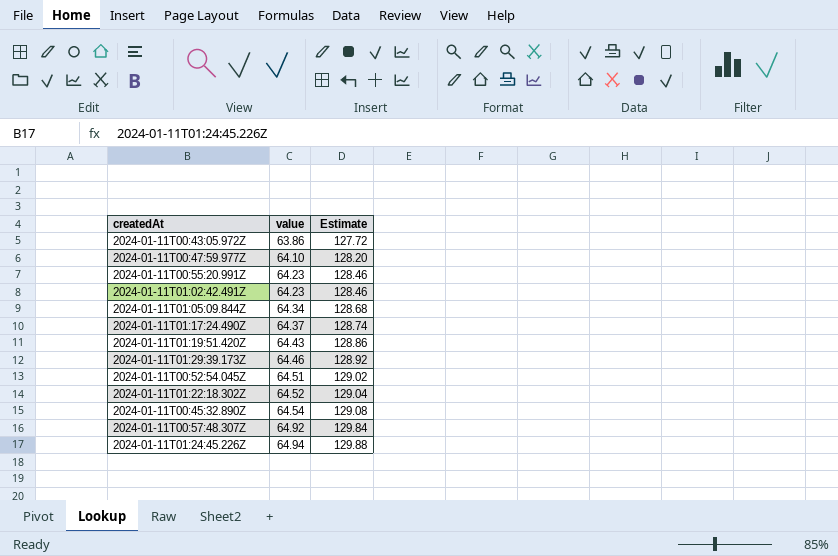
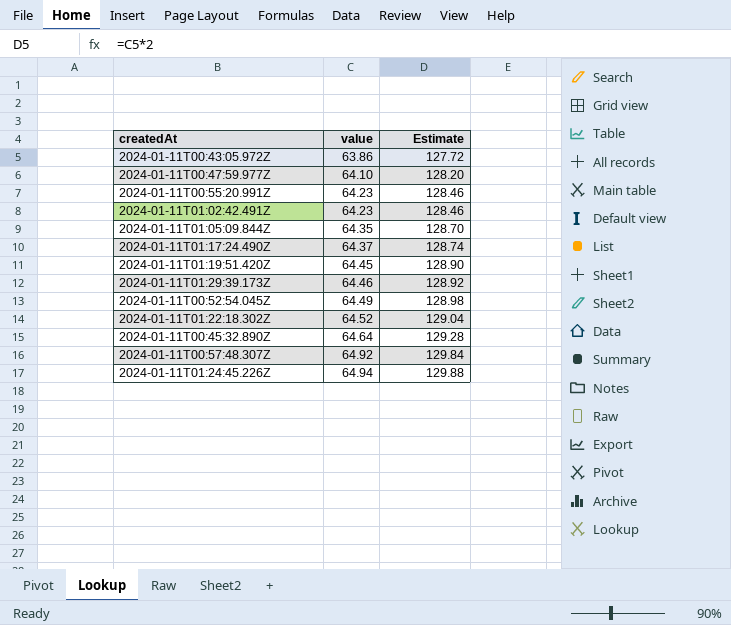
2024-01-11T01:05:09.844Z | value: 64.34 -> 64.35
2024-01-11T01:05:09.844Z | Estimate: 128.68 -> 128.70
2024-01-11T01:19:51.420Z | value: 64.43 -> 64.45
2024-01-11T01:19:51.420Z | Estimate: 128.86 -> 128.90
2024-01-11T00:52:54.045Z | value: 64.51 -> 64.49
2024-01-11T00:52:54.045Z | Estimate: 129.02 -> 128.98
2024-01-11T00:45:32.890Z | value: 64.54 -> 64.64
2024-01-11T00:45:32.890Z | Estimate: 129.08 -> 129.28

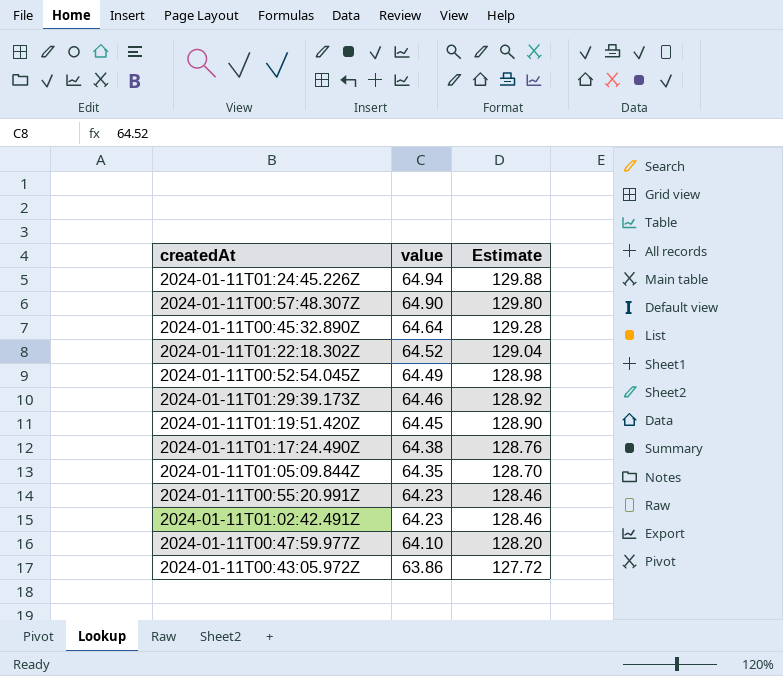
row order: value ascending -> value descending
2024-01-11T00:57:48.307Z | value: 64.92 -> 64.90
2024-01-11T00:57:48.307Z | Estimate: 129.84 -> 129.80
2024-01-11T01:17:24.490Z | value: 64.37 -> 64.38
2024-01-11T01:17:24.490Z | Estimate: 128.74 -> 128.76

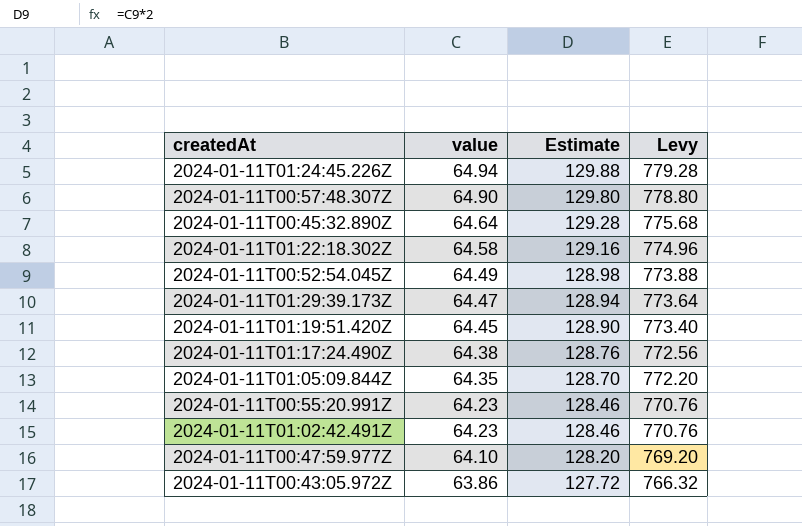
column Levy | formula: none -> [value] * 12
2024-01-11T01:22:18.302Z | value: 64.52 -> 64.58
2024-01-11T01:22:18.302Z | Estimate: 129.04 -> 129.16
2024-01-11T01:29:39.173Z | value: 64.46 -> 64.47
2024-01-11T01:29:39.173Z | Estimate: 128.92 -> 128.94

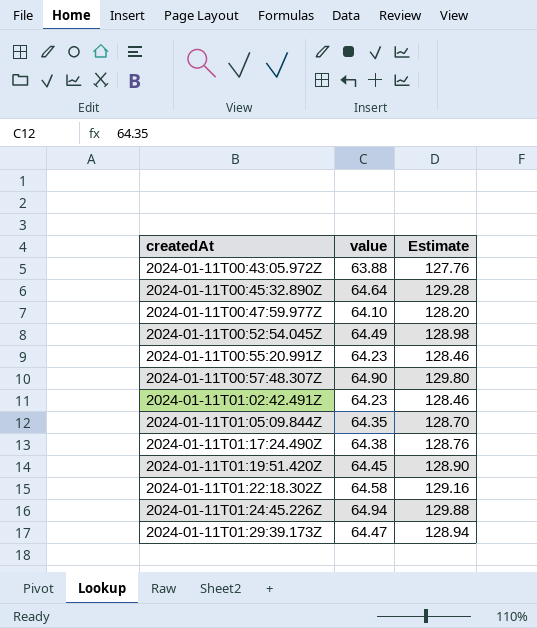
row order: value descending -> createdAt ascending
column Levy | formula: [value] * 12 -> none
2024-01-11T00:43:05.972Z | value: 63.86 -> 63.88
2024-01-11T00:43:05.972Z | Estimate: 127.72 -> 127.76

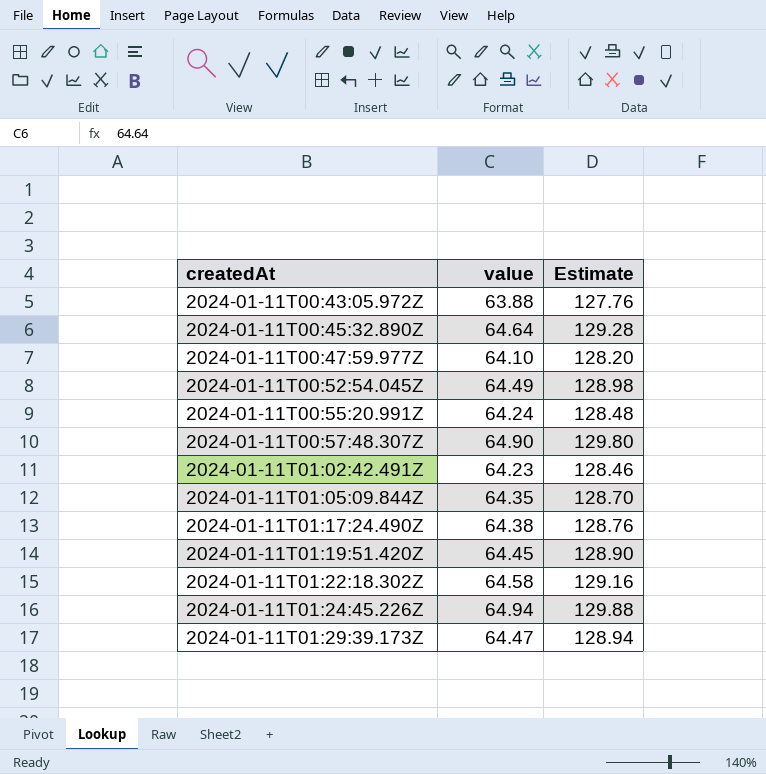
2024-01-11T00:55:20.991Z | value: 64.23 -> 64.24
2024-01-11T00:55:20.991Z | Estimate: 128.46 -> 128.48

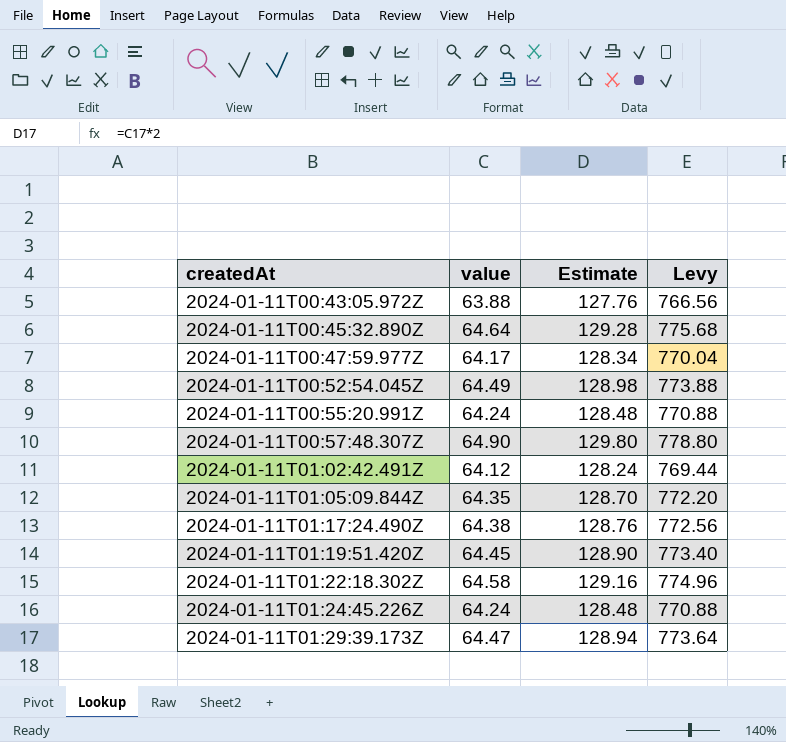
column Levy | formula: none -> [value] * 12
2024-01-11T00:47:59.977Z | value: 64.10 -> 64.17
2024-01-11T00:47:59.977Z | Estimate: 128.20 -> 128.34
2024-01-11T01:02:42.491Z | value: 64.23 -> 64.12
2024-01-11T01:02:42.491Z | Estimate: 128.46 -> 128.24
2024-01-11T01:24:45.226Z | value: 64.94 -> 64.24
2024-01-11T01:24:45.226Z | Estimate: 129.88 -> 128.48

